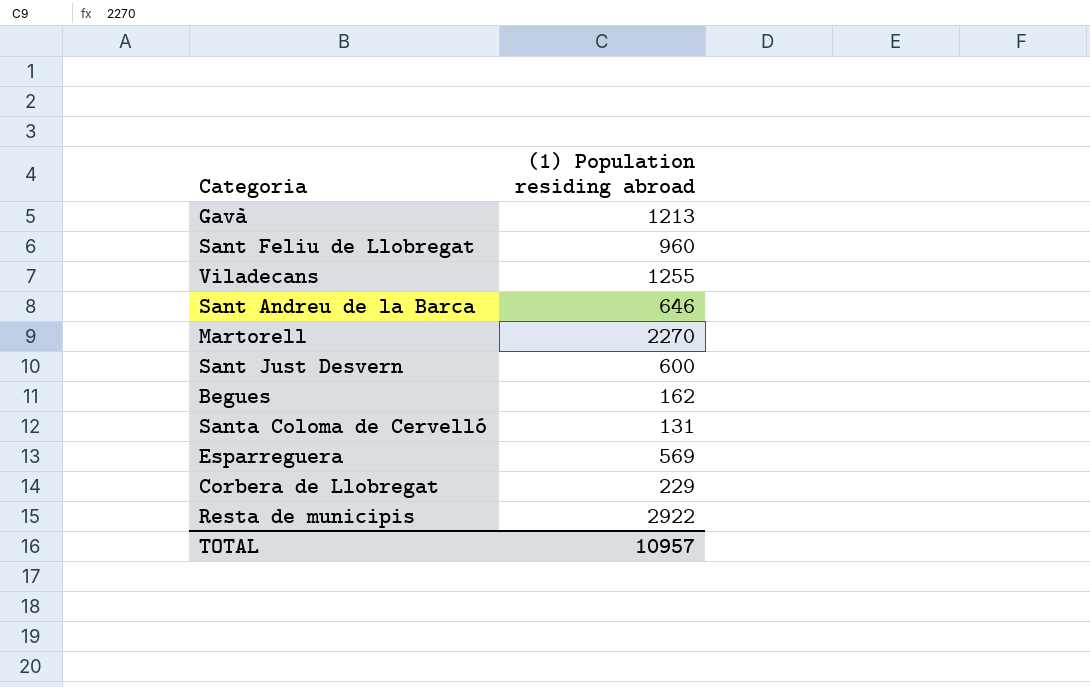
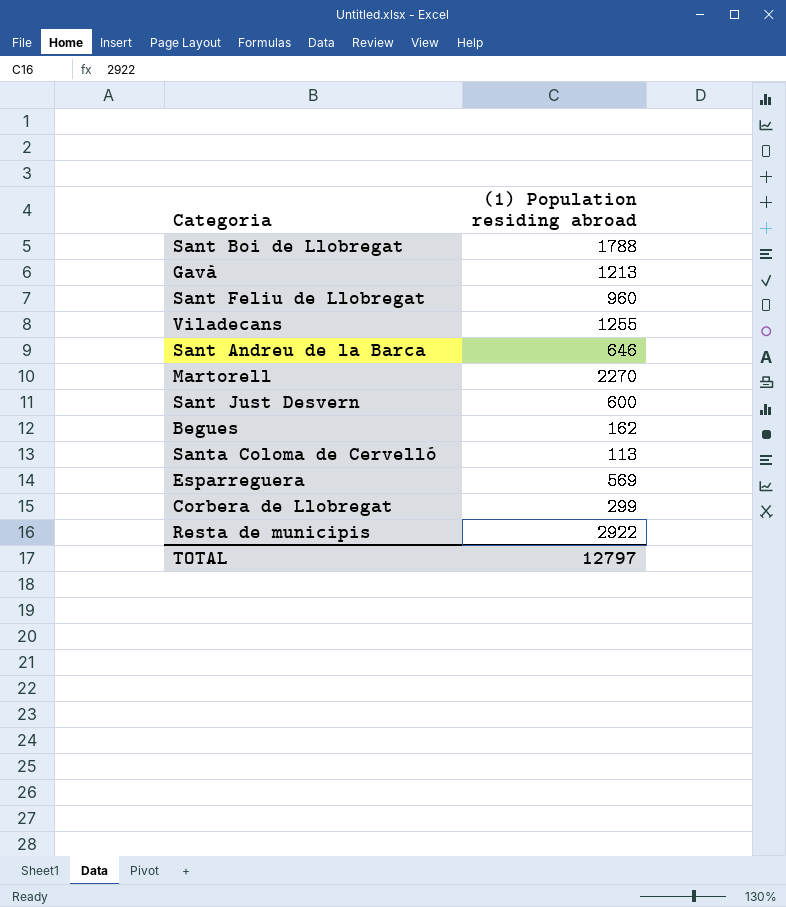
row Sant Boi de Llobregat: none -> 1788
Santa Coloma de Cervelló | (1) Population residing abroad: 131 -> 113
Corbera de Llobregat | (1) Population residing abroad: 229 -> 299
TOTAL | (1) Population residing abroad: 10957 -> 12797

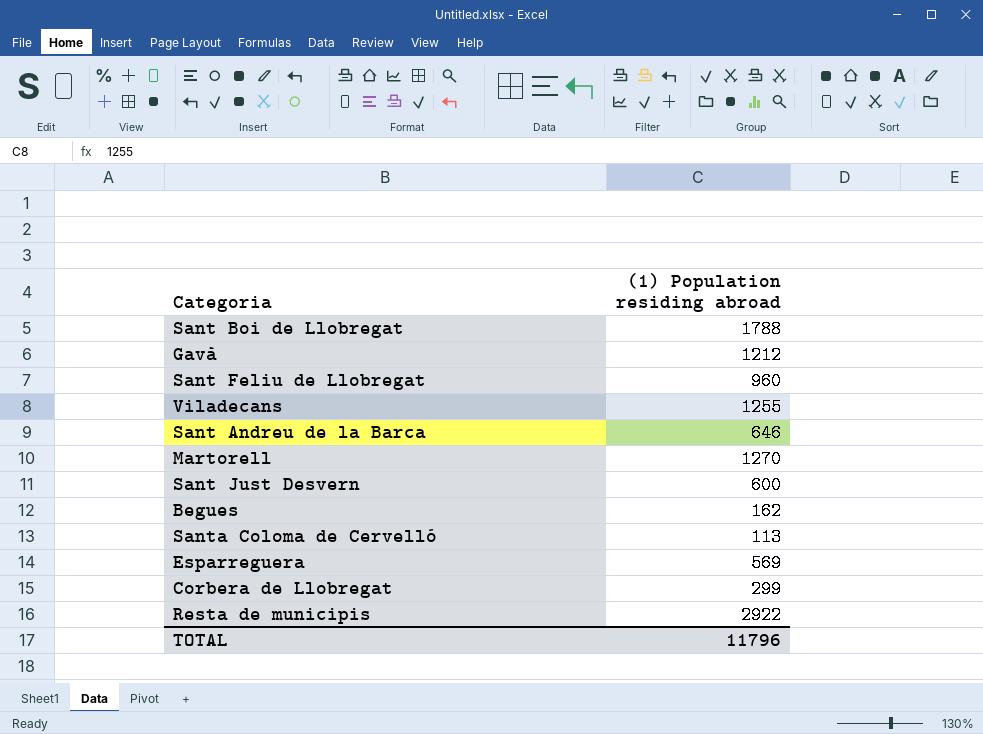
Gavà | (1) Population residing abroad: 1213 -> 1212
Martorell | (1) Population residing abroad: 2270 -> 1270
TOTAL | (1) Population residing abroad: 12797 -> 11796

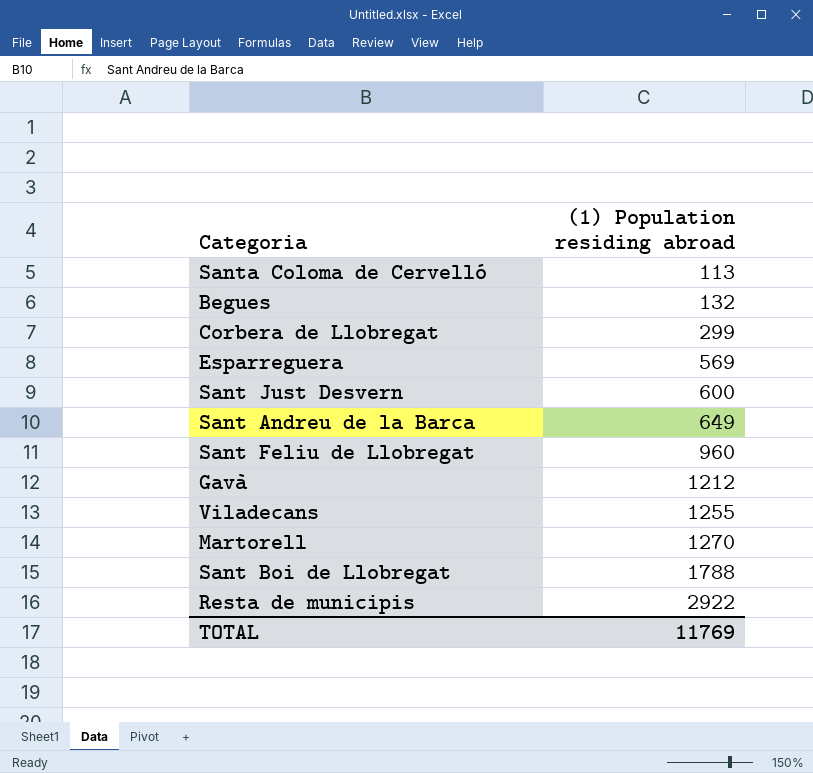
row order: none -> (1) Population residing abroad ascending
Begues | (1) Population residing abroad: 162 -> 132
Sant Andreu de la Barca | (1) Population residing abroad: 646 -> 649
TOTAL | (1) Population residing abroad: 11796 -> 11769

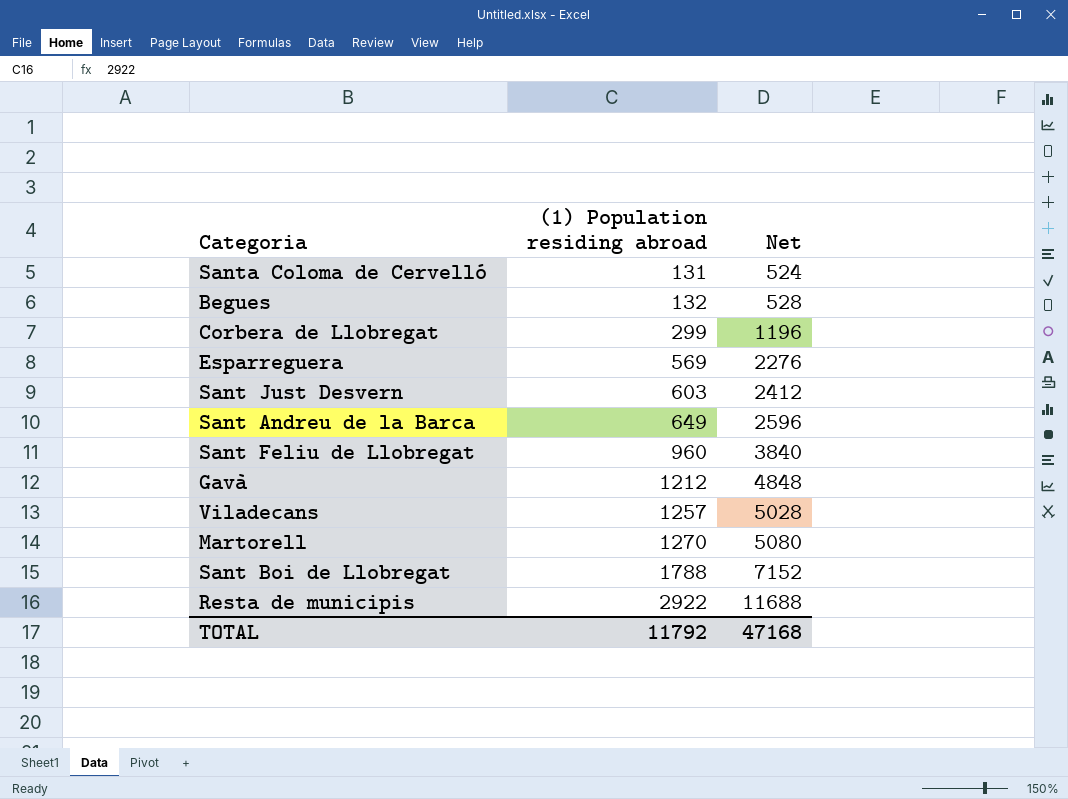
column Net | formula: none -> [(1) Population residing abroad] * 4
Santa Coloma de Cervelló | (1) Population residing abroad: 113 -> 131
Sant Just Desvern | (1) Population residing abroad: 600 -> 603
Viladecans | (1) Population residing abroad: 1255 -> 1257
TOTAL | (1) Population residing abroad: 11769 -> 11792

